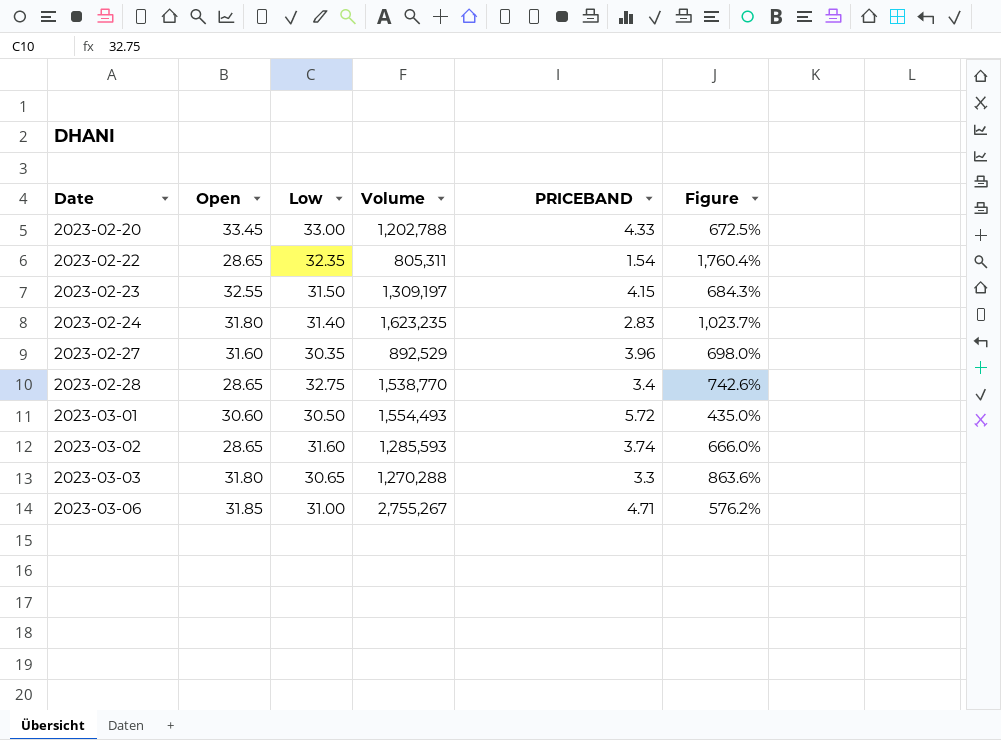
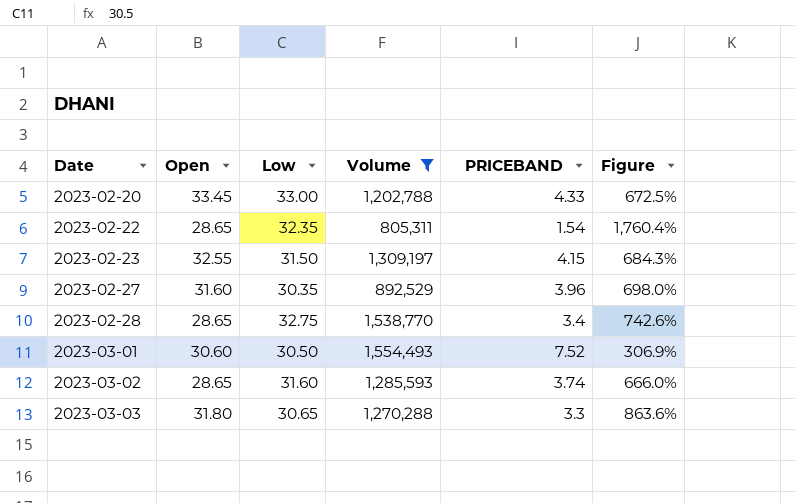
filter: none -> Volume <= 1,554,493
2023-03-01 | PRICEBAND: 5.72 -> 7.52
2023-03-01 | Figure: 435.0% -> 306.9%

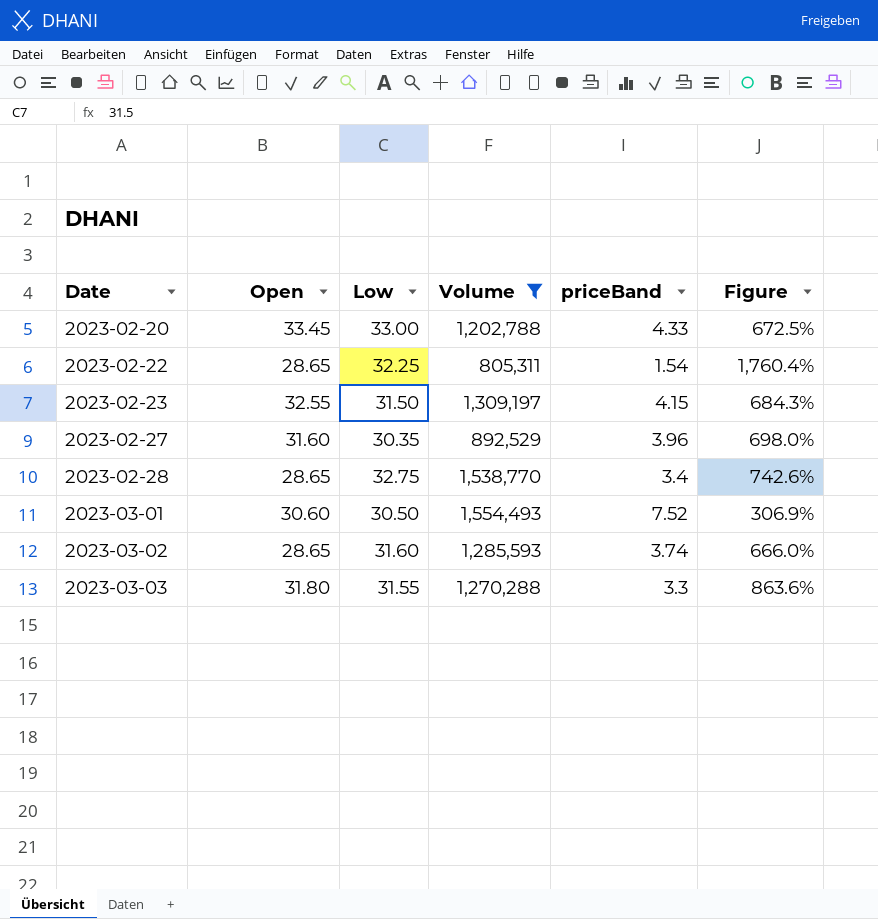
column name: PRICEBAND -> priceBand
2023-02-22 | Low: 32.35 -> 32.25
2023-03-03 | Low: 30.65 -> 31.55

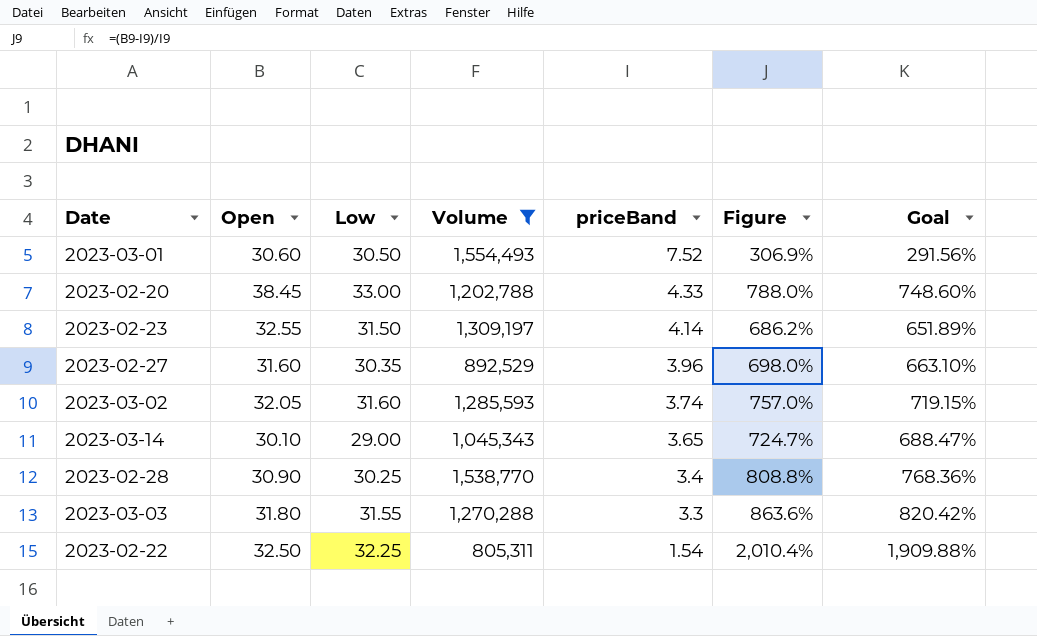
row order: Date ascending -> priceBand descending
column Goal | formula: none -> [Figure] * 0.95
2023-02-20 | Open: 33.45 -> 38.45
2023-02-20 | Figure: 672.5% -> 788.0%
2023-02-23 | priceBand: 4.15 -> 4.14
2023-02-23 | Figure: 684.3% -> 686.2%
2023-03-02 | Open: 28.65 -> 32.05
2023-03-02 | Figure: 666.0% -> 757.0%
row 2023-03-14: none -> 30.10 | 29.00 | 1,045,343 | 3.65 | 724.7% | 688.47%
2023-02-28 | Open: 28.65 -> 30.90
2023-02-28 | Low: 32.75 -> 30.25
2023-02-28 | Figure: 742.6% -> 808.8%
2023-02-22 | Open: 28.65 -> 32.50
2023-02-22 | Figure: 1,760.4% -> 2,010.4%

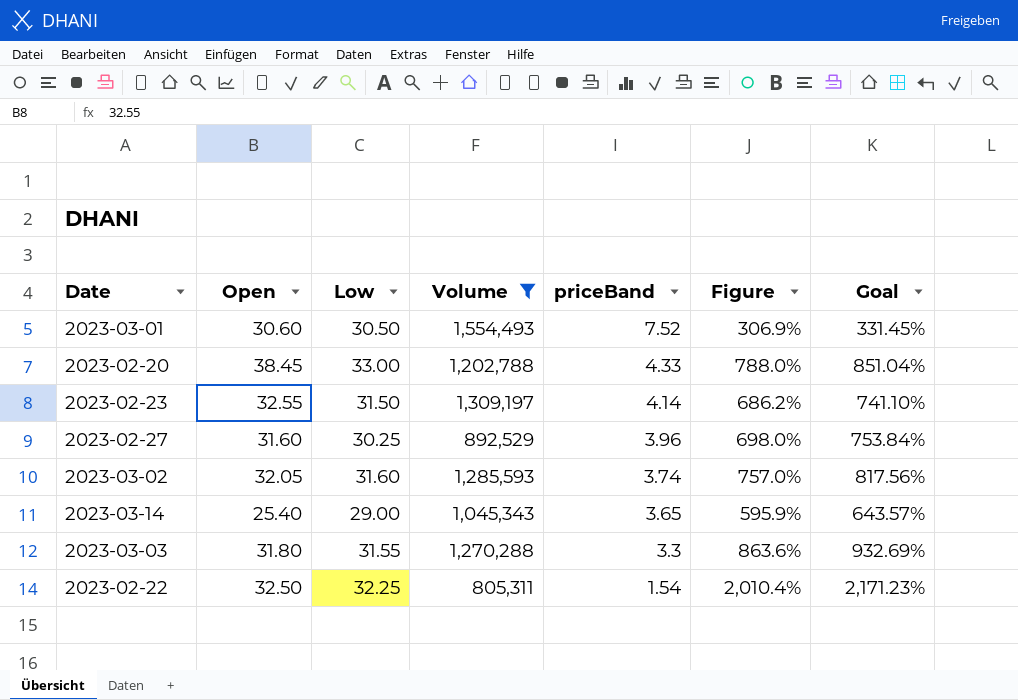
column Goal | formula: [Figure] * 0.95 -> [Figure] * 1.08
row 2023-02-28: 30.90 | 30.25 | 1,538,770 | 3.4 | 808.8% | 768.36% -> none
2023-02-27 | Low: 30.35 -> 30.25
2023-03-14 | Open: 30.10 -> 25.40
2023-03-14 | Figure: 724.7% -> 595.9%

